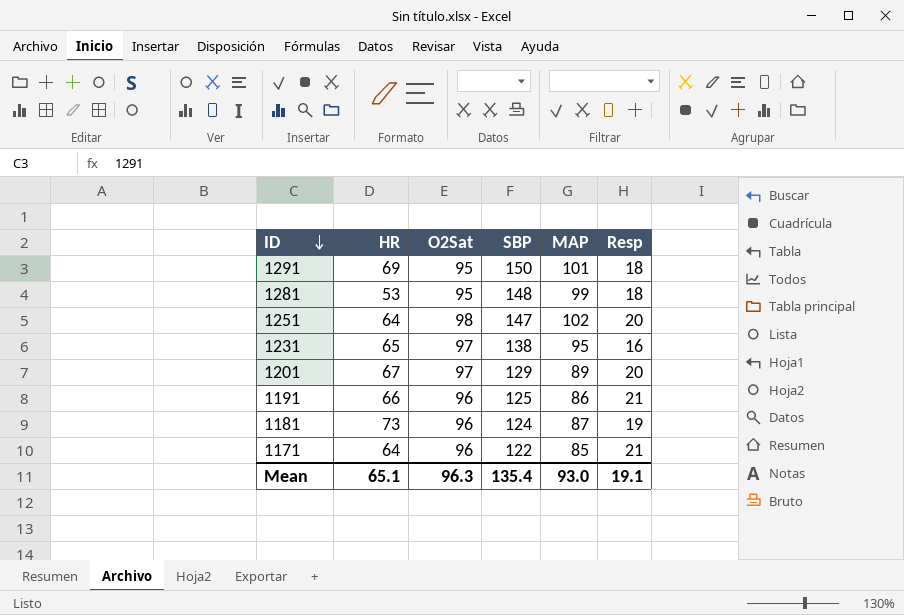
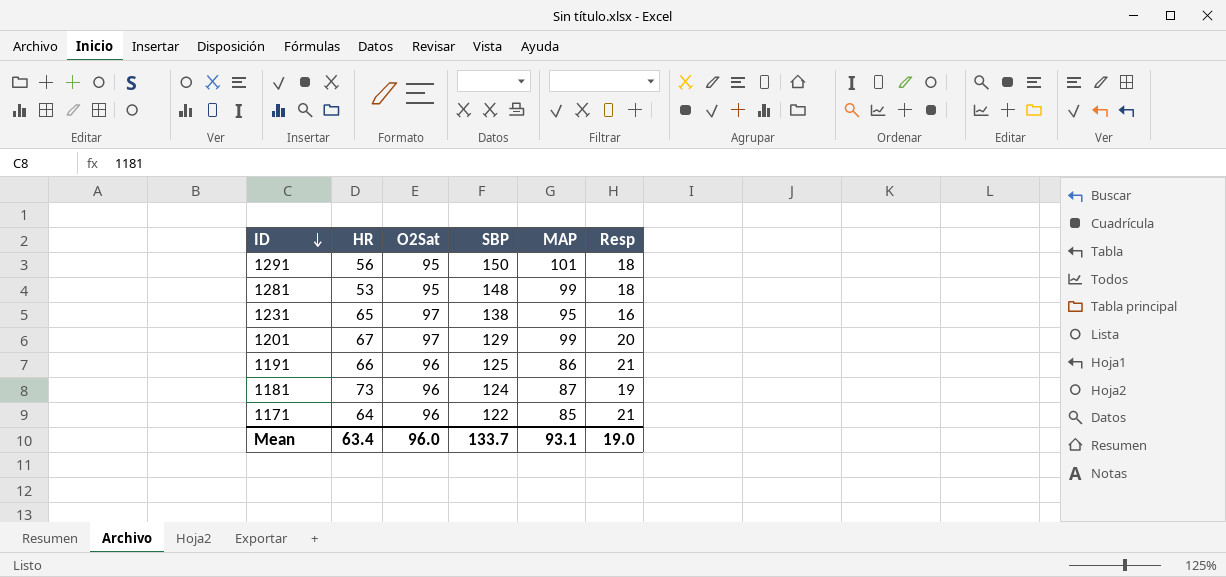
row 1251: 64 | 98 | 147 | 102 | 20 -> none
1291 | HR: 69 -> 56
1201 | MAP: 89 -> 99
Mean | HR: 65.1 -> 63.4
Mean | O2Sat: 96.3 -> 96.0
Mean | SBP: 135.4 -> 133.7
Mean | MAP: 93.0 -> 93.1
Mean | Resp: 19.1 -> 19.0

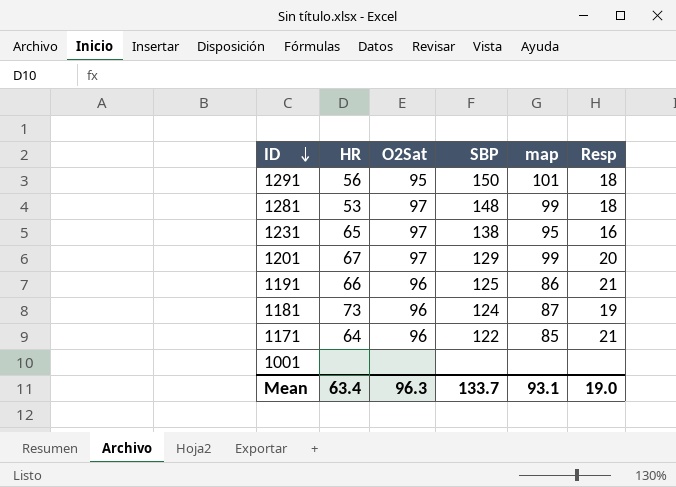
column name: MAP -> map
1281 | O2Sat: 95 -> 97
row 1001: none -> none | none | none | none | none
Mean | O2Sat: 96.0 -> 96.3

